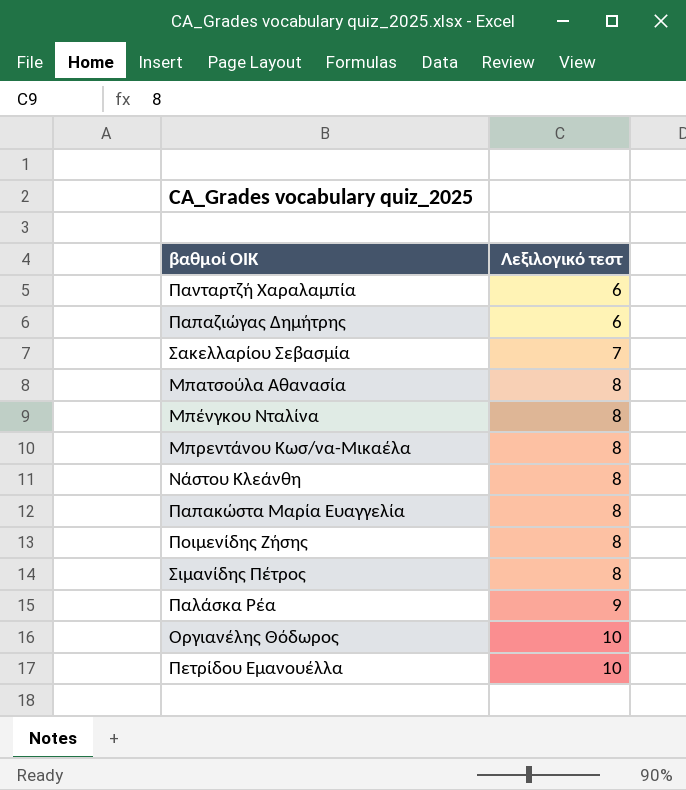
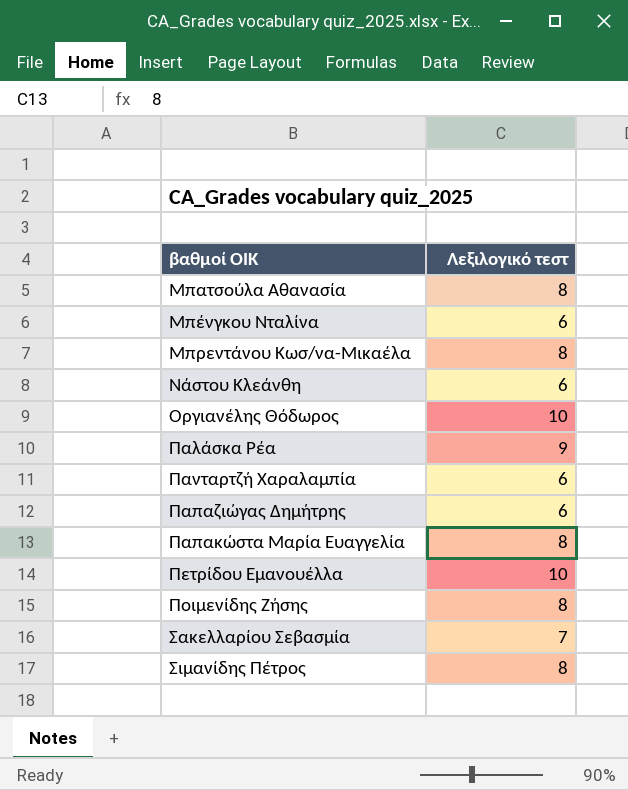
row order: Λεξιλογικό τεστ ascending -> βαθμοί ΟΙΚ ascending
Μπένγκου Νταλίνα | Λεξιλογικό τεστ: 8 -> 6
Νάστου Κλεάνθη | Λεξιλογικό τεστ: 8 -> 6

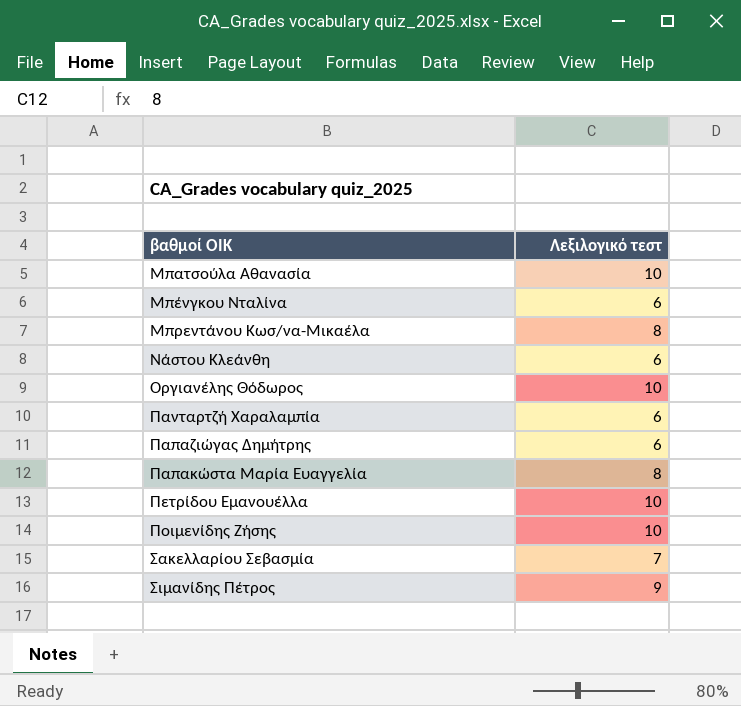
row Παλάσκα Ρέα: 9 -> none
Μπατσούλα Αθανασία | Λεξιλογικό τεστ: 8 -> 10
Ποιμενίδης Ζήσης | Λεξιλογικό τεστ: 8 -> 10
Σιμανίδης Πέτρος | Λεξιλογικό τεστ: 8 -> 9

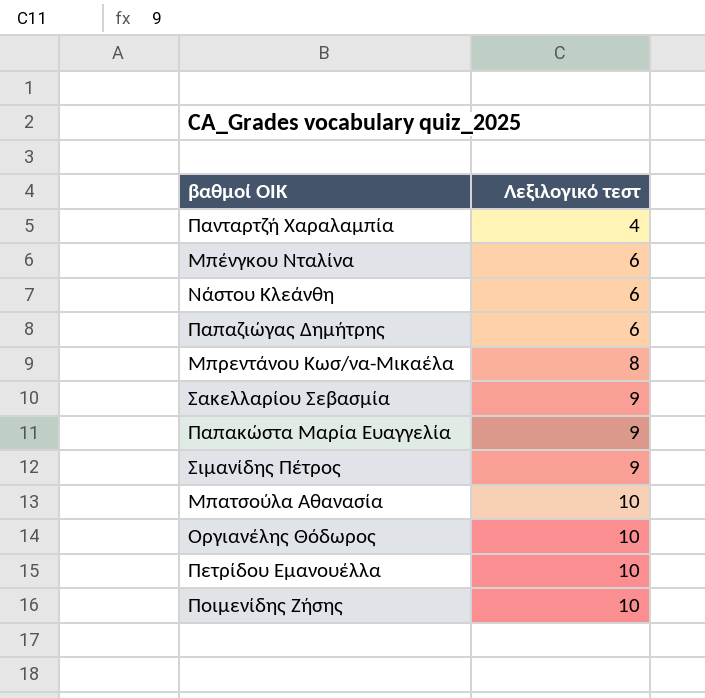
row order: βαθμοί ΟΙΚ ascending -> Λεξιλογικό τεστ ascending
Πανταρτζή Χαραλαμπία | Λεξιλογικό τεστ: 6 -> 4
Σακελλαρίου Σεβασμία | Λεξιλογικό τεστ: 7 -> 9
Παπακώστα Μαρία Ευαγγελία | Λεξιλογικό τεστ: 8 -> 9

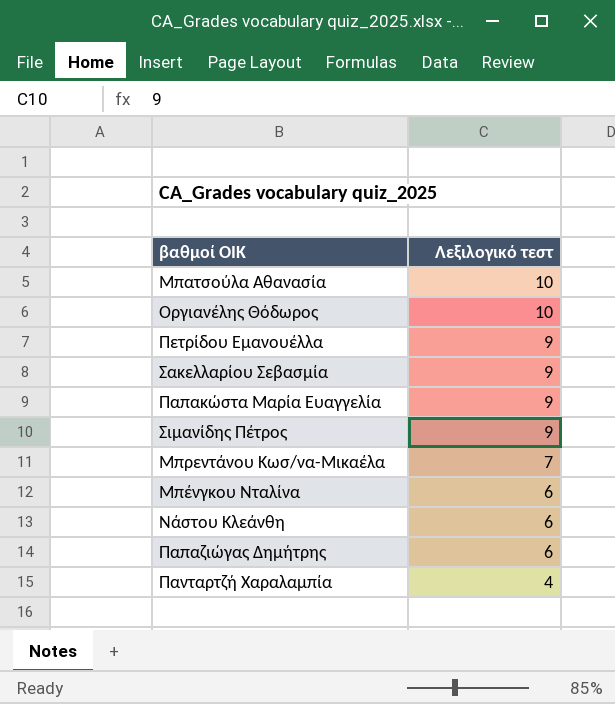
row order: Λεξιλογικό τεστ ascending -> Λεξιλογικό τεστ descending
row Ποιμενίδης Ζήσης: 10 -> none
Πετρίδου Εμανουέλλα | Λεξιλογικό τεστ: 10 -> 9
Μπρεντάνου Κωσ/να-Μικαέλα | Λεξιλογικό τεστ: 8 -> 7

